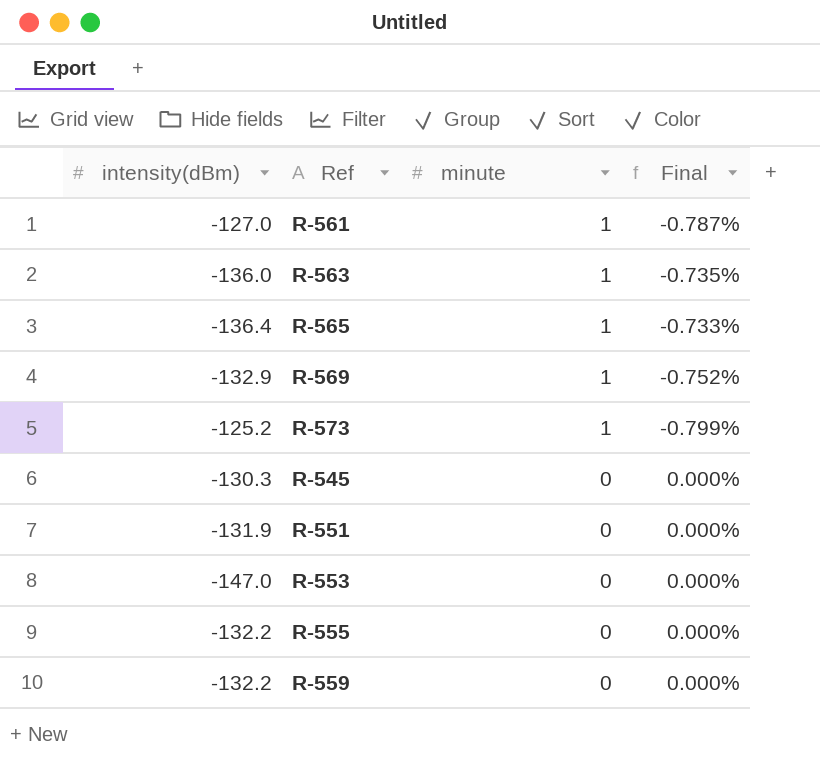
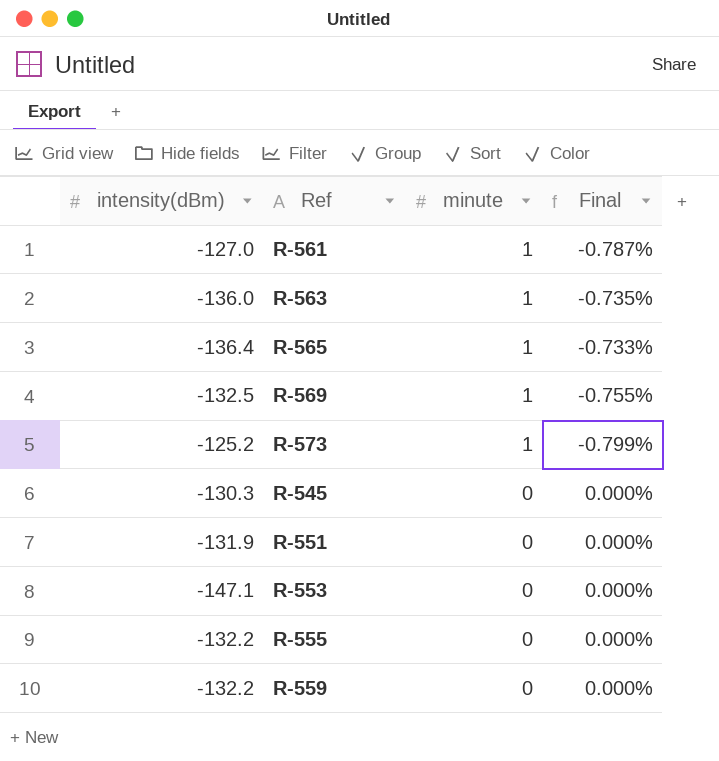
R-569 | intensity(dBm): -132.9 -> -132.5
R-569 | Final: -0.752% -> -0.755%
R-553 | intensity(dBm): -147.0 -> -147.1

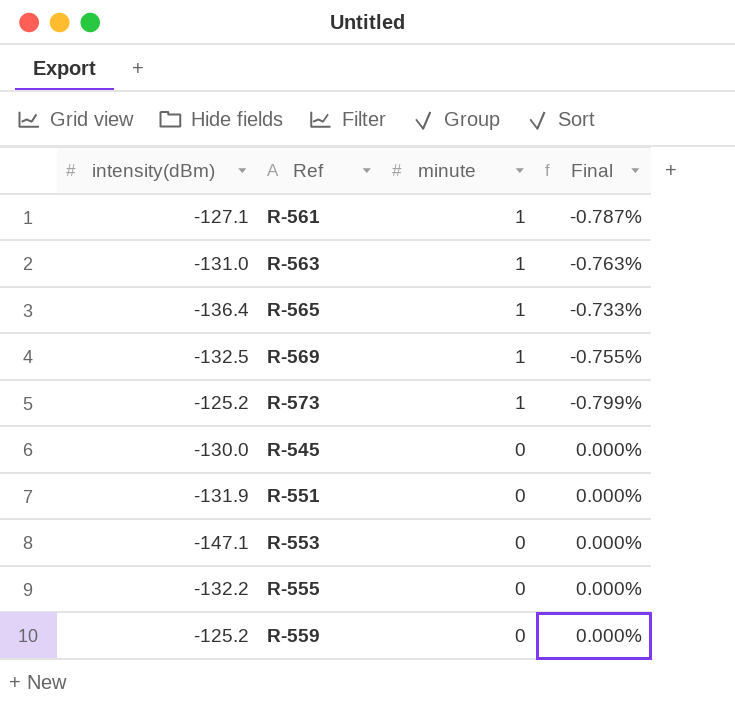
R-561 | intensity(dBm): -127.0 -> -127.1
R-563 | intensity(dBm): -136.0 -> -131.0
R-563 | Final: -0.735% -> -0.763%
R-545 | intensity(dBm): -130.3 -> -130.0
R-559 | intensity(dBm): -132.2 -> -125.2

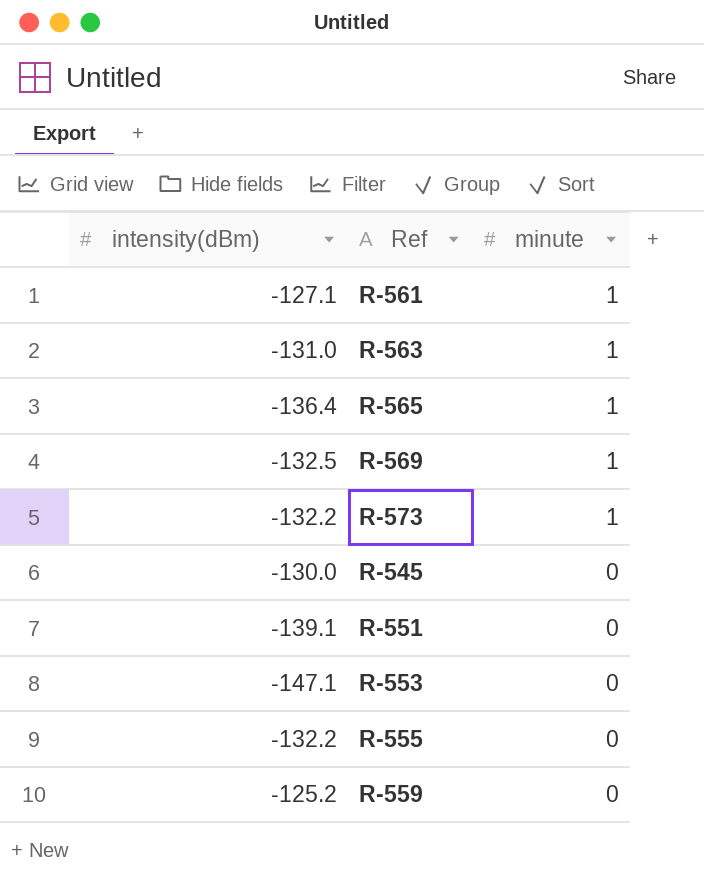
column Final | formula: [minute] / [intensity(dBm)] -> none
R-573 | intensity(dBm): -125.2 -> -132.2
R-551 | intensity(dBm): -131.9 -> -139.1

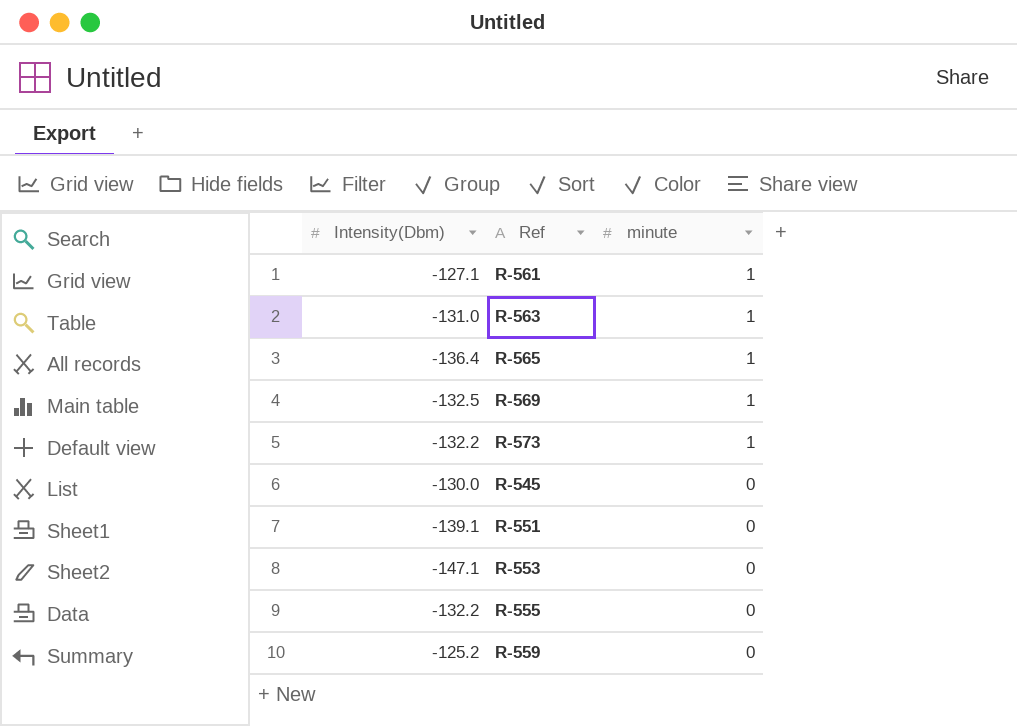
column name: intensity(dBm) -> Intensity(Dbm)

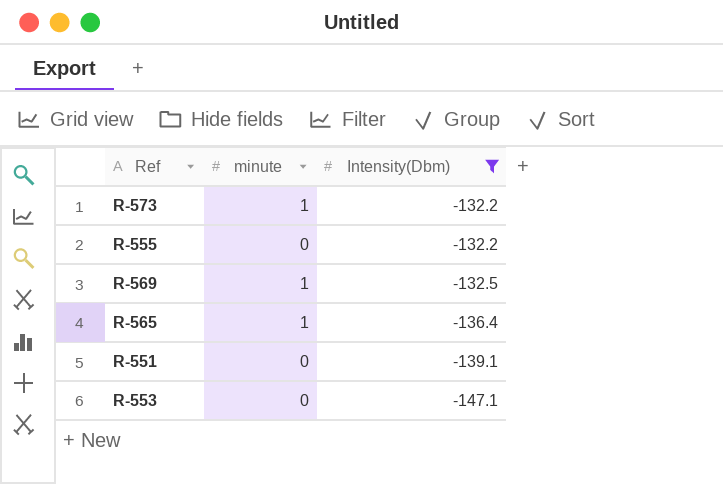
filter: none -> Intensity(Dbm) <= -132.2
row order: minute descending -> Intensity(Dbm) descending
column Intensity(Dbm) | position: 1 -> 3

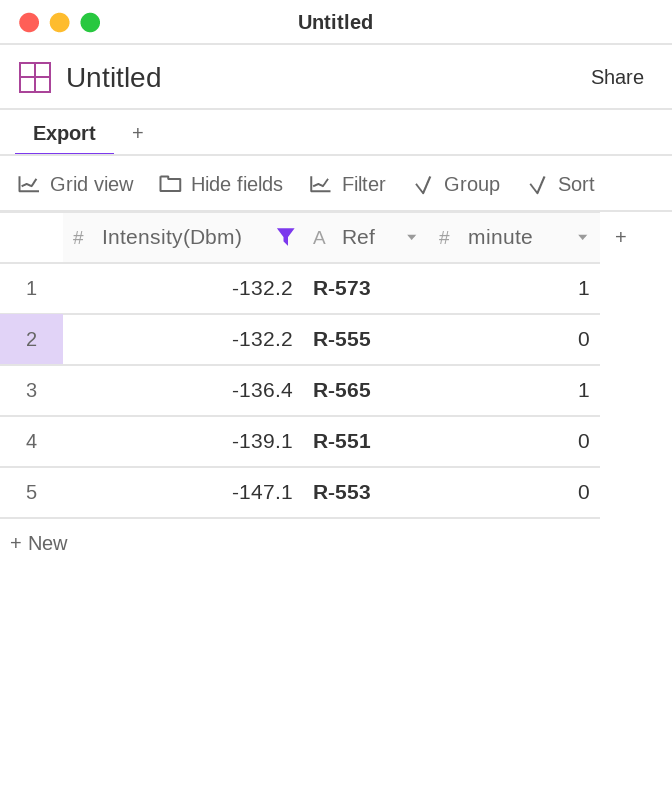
column Intensity(Dbm) | position: 3 -> 1
row R-569: 1 | -132.5 -> none

